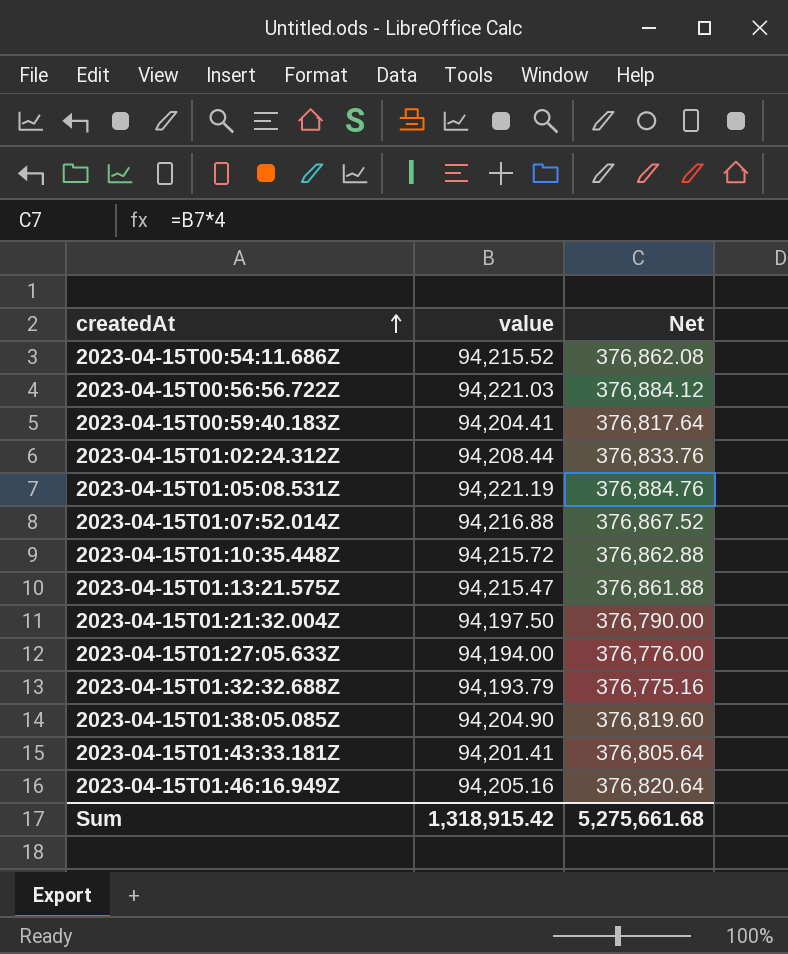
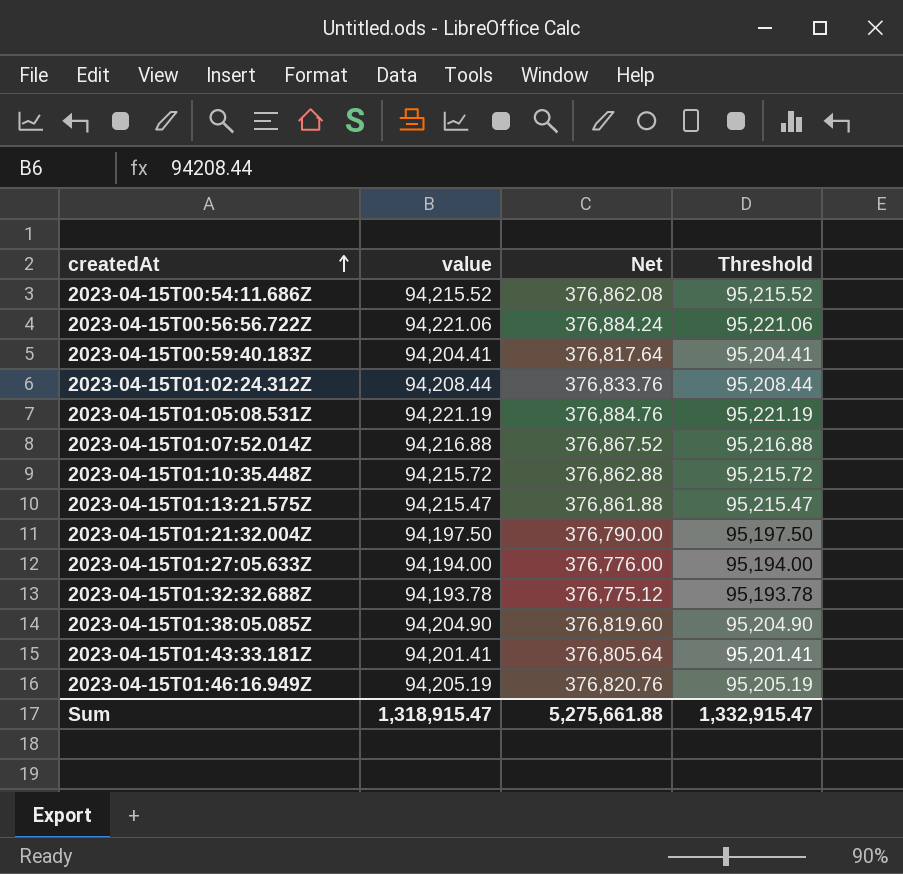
column Threshold | formula: none -> [value] + 1000
2023-04-15T00:56:56.722Z | value: 94,221.03 -> 94,221.06
2023-04-15T00:56:56.722Z | Net: 376,884.12 -> 376,884.24
2023-04-15T01:32:32.688Z | value: 94,193.79 -> 94,193.78
2023-04-15T01:32:32.688Z | Net: 376,775.16 -> 376,775.12
2023-04-15T01:46:16.949Z | value: 94,205.16 -> 94,205.19
2023-04-15T01:46:16.949Z | Net: 376,820.64 -> 376,820.76
Sum | value: 1,318,915.42 -> 1,318,915.47
Sum | Net: 5,275,661.68 -> 5,275,661.88

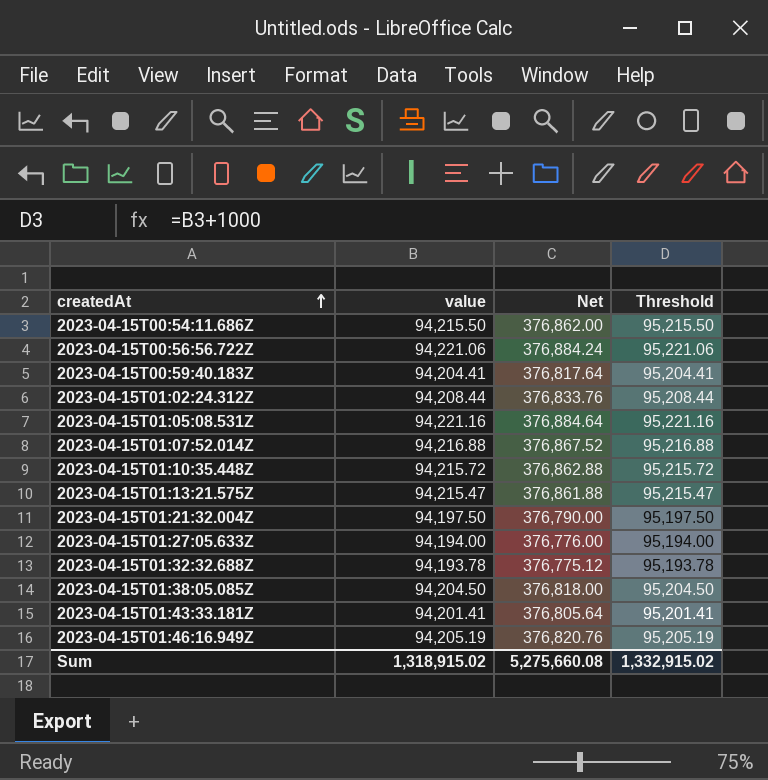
2023-04-15T00:54:11.686Z | value: 94,215.52 -> 94,215.50
2023-04-15T00:54:11.686Z | Net: 376,862.08 -> 376,862.00
2023-04-15T00:54:11.686Z | Threshold: 95,215.52 -> 95,215.50
2023-04-15T01:05:08.531Z | value: 94,221.19 -> 94,221.16
2023-04-15T01:05:08.531Z | Net: 376,884.76 -> 376,884.64
2023-04-15T01:05:08.531Z | Threshold: 95,221.19 -> 95,221.16
2023-04-15T01:38:05.085Z | value: 94,204.90 -> 94,204.50
2023-04-15T01:38:05.085Z | Net: 376,819.60 -> 376,818.00
2023-04-15T01:38:05.085Z | Threshold: 95,204.90 -> 95,204.50
Sum | value: 1,318,915.47 -> 1,318,915.02
Sum | Net: 5,275,661.88 -> 5,275,660.08
Sum | Threshold: 1,332,915.47 -> 1,332,915.02

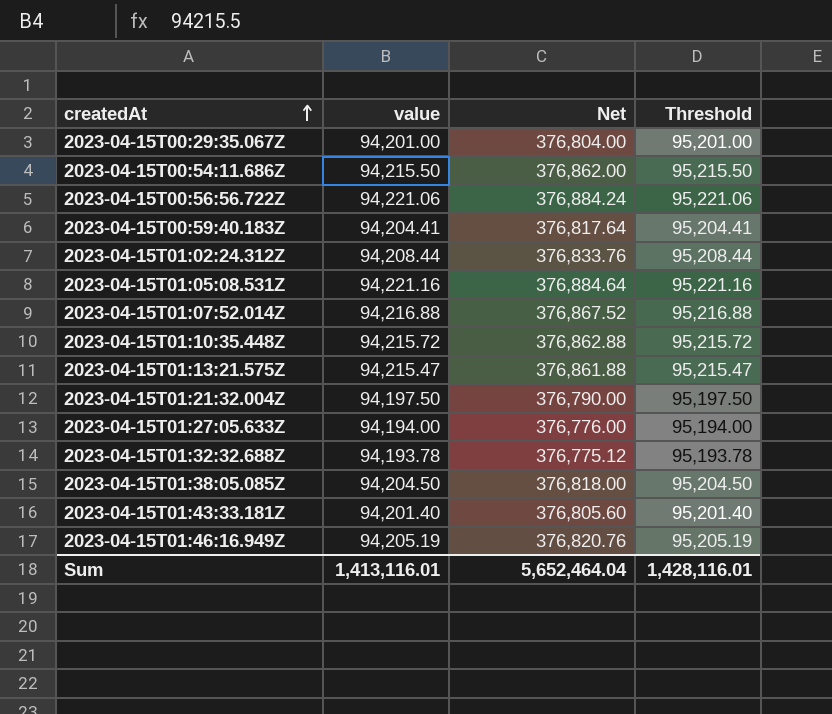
row 2023-04-15T00:29:35.067Z: none -> 94,201.00 | 376,804.00 | 95,201.00
2023-04-15T01:43:33.181Z | value: 94,201.41 -> 94,201.40
2023-04-15T01:43:33.181Z | Net: 376,805.64 -> 376,805.60
2023-04-15T01:43:33.181Z | Threshold: 95,201.41 -> 95,201.40
Sum | value: 1,318,915.02 -> 1,413,116.01
Sum | Net: 5,275,660.08 -> 5,652,464.04
Sum | Threshold: 1,332,915.02 -> 1,428,116.01

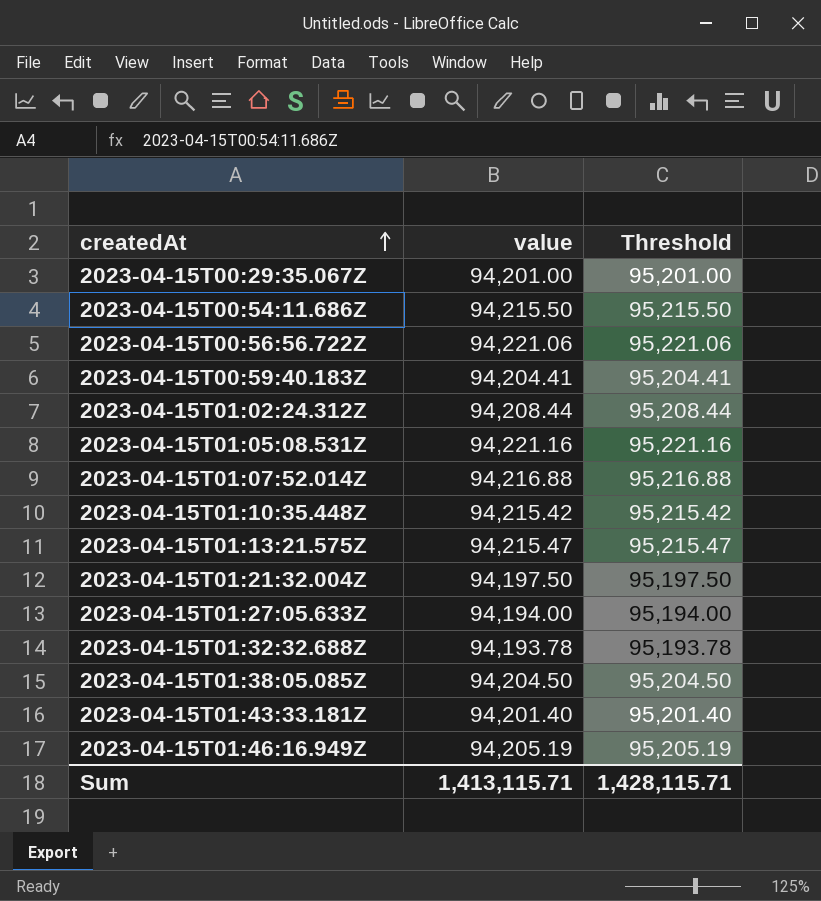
column Net | formula: [value] * 4 -> none
2023-04-15T01:10:35.448Z | value: 94,215.72 -> 94,215.42
2023-04-15T01:10:35.448Z | Threshold: 95,215.72 -> 95,215.42
Sum | value: 1,413,116.01 -> 1,413,115.71
Sum | Threshold: 1,428,116.01 -> 1,428,115.71

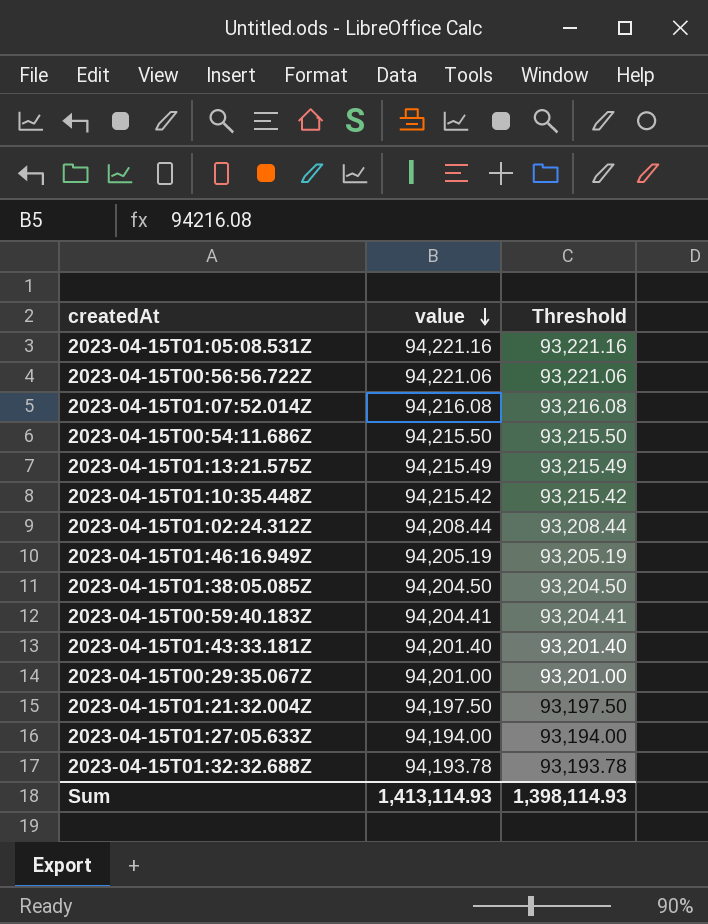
row order: createdAt ascending -> value descending
column Threshold | formula: [value] + 1000 -> [value] - 1000
2023-04-15T01:07:52.014Z | value: 94,216.88 -> 94,216.08
2023-04-15T01:13:21.575Z | value: 94,215.47 -> 94,215.49
Sum | value: 1,413,115.71 -> 1,413,114.93
Sum | Threshold: 1,428,115.71 -> 1,398,114.93

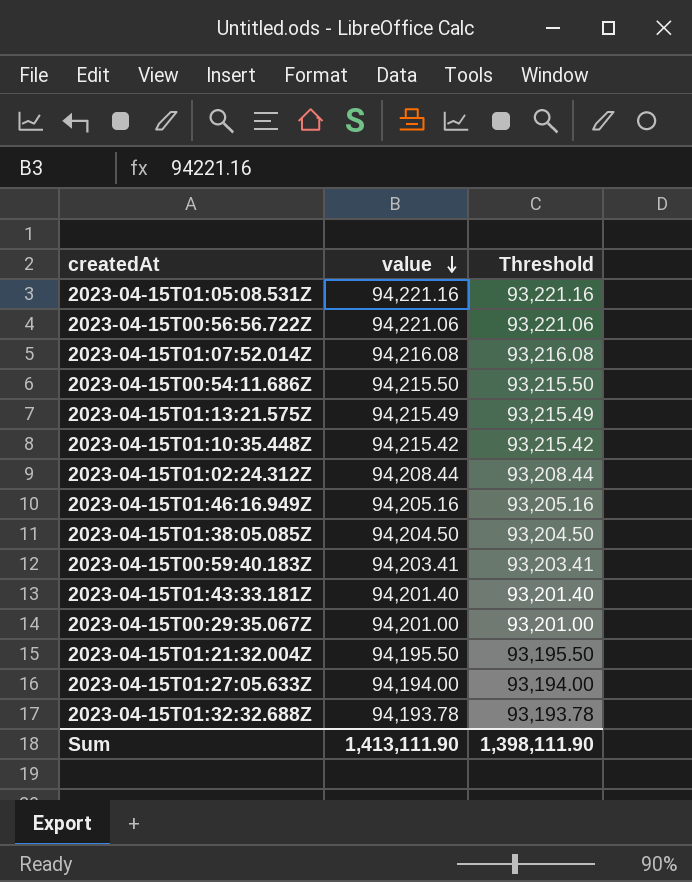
2023-04-15T01:46:16.949Z | value: 94,205.19 -> 94,205.16
2023-04-15T01:46:16.949Z | Threshold: 93,205.19 -> 93,205.16
2023-04-15T00:59:40.183Z | value: 94,204.41 -> 94,203.41
2023-04-15T00:59:40.183Z | Threshold: 93,204.41 -> 93,203.41
2023-04-15T01:21:32.004Z | value: 94,197.50 -> 94,195.50
2023-04-15T01:21:32.004Z | Threshold: 93,197.50 -> 93,195.50
Sum | value: 1,413,114.93 -> 1,413,111.90
Sum | Threshold: 1,398,114.93 -> 1,398,111.90

